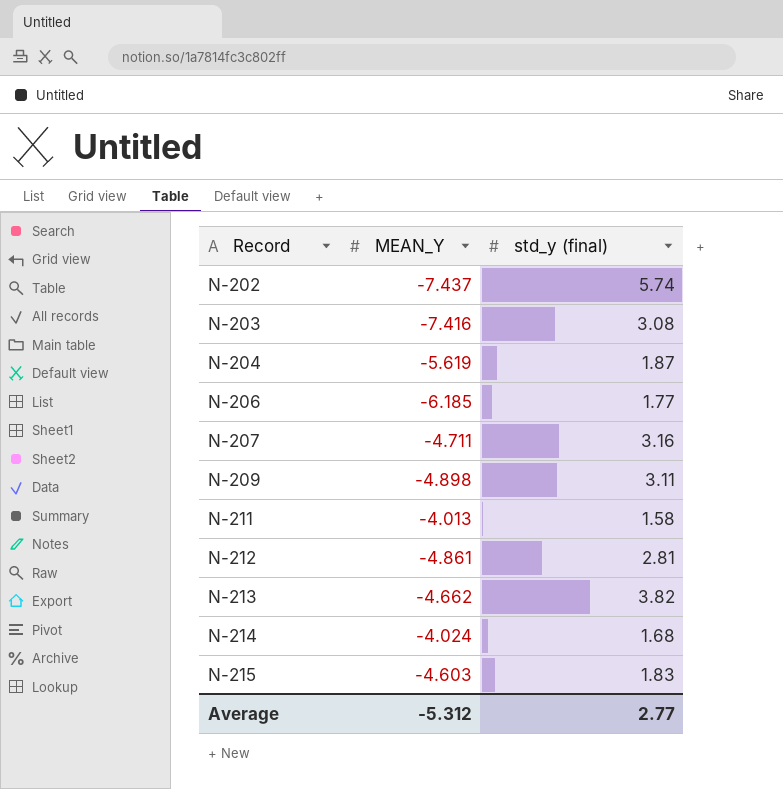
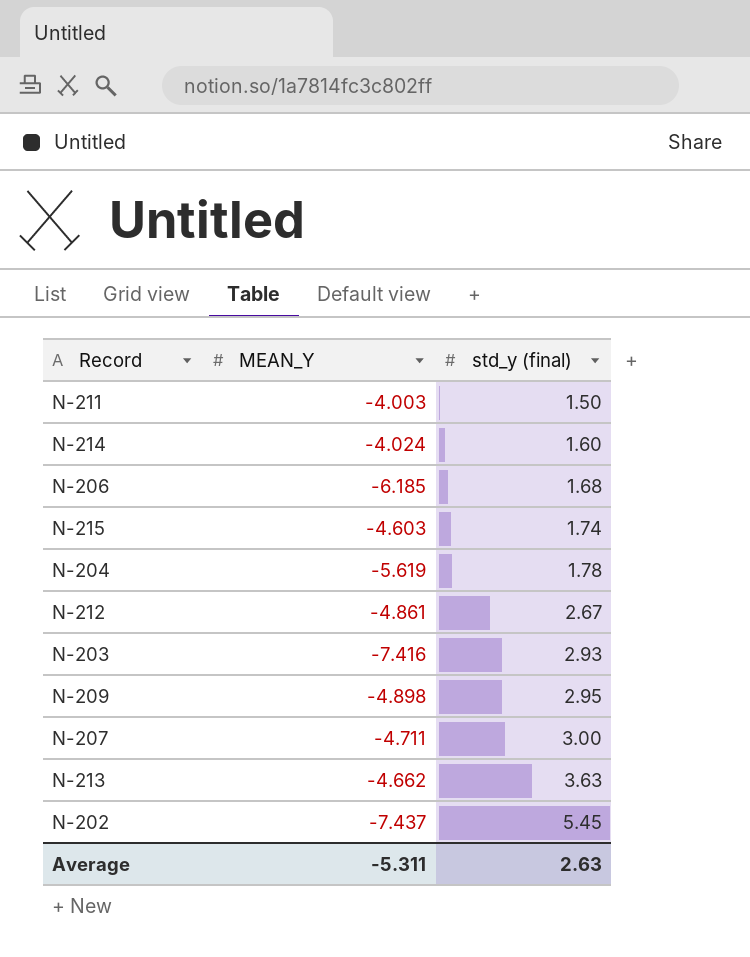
row order: Record ascending -> std_y (final) ascending
N-211 | MEAN_Y: -4.013 -> -4.003
N-211 | std_y (final): 1.58 -> 1.50
N-214 | std_y (final): 1.68 -> 1.60
N-206 | std_y (final): 1.77 -> 1.68
N-215 | std_y (final): 1.83 -> 1.74
N-204 | std_y (final): 1.87 -> 1.78
N-212 | std_y (final): 2.81 -> 2.67
N-203 | std_y (final): 3.08 -> 2.93
N-209 | std_y (final): 3.11 -> 2.95
N-207 | std_y (final): 3.16 -> 3.00
N-213 | std_y (final): 3.82 -> 3.63
N-202 | std_y (final): 5.74 -> 5.45
Average | MEAN_Y: -5.312 -> -5.311
Average | std_y (final): 2.77 -> 2.63

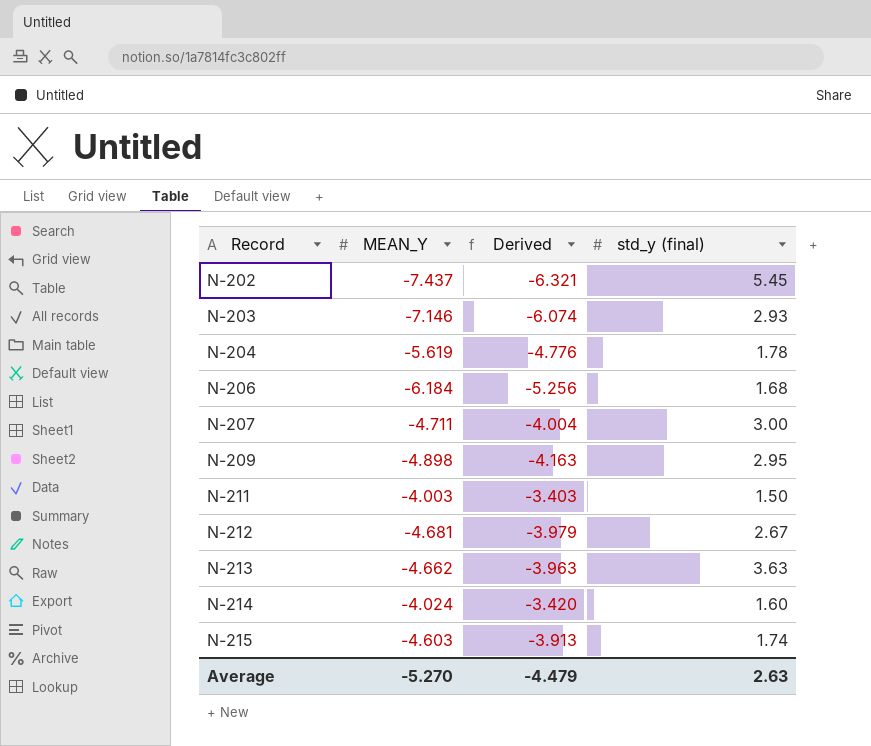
row order: std_y (final) ascending -> Record ascending
column Derived | formula: none -> [MEAN_Y] * 0.85
N-203 | MEAN_Y: -7.416 -> -7.146
N-206 | MEAN_Y: -6.185 -> -6.184
N-212 | MEAN_Y: -4.861 -> -4.681
Average | MEAN_Y: -5.311 -> -5.270

